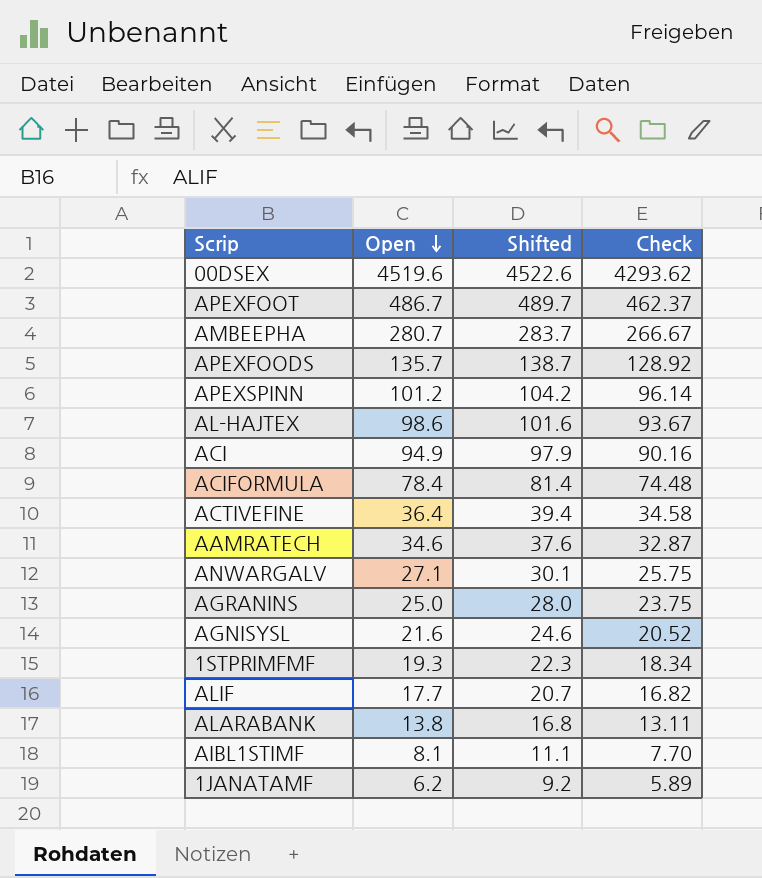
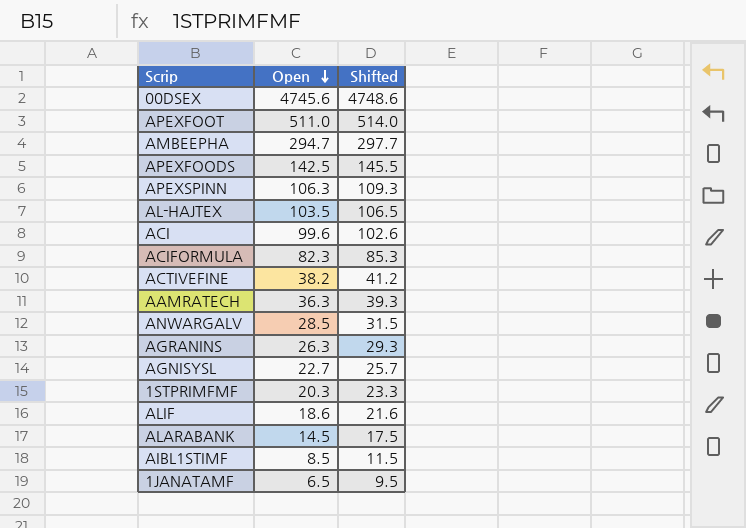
column Check | formula: [Open] * 0.95 -> none
00DSEX | Open: 4519.6 -> 4745.6
00DSEX | Shifted: 4522.6 -> 4748.6
APEXFOOT | Open: 486.7 -> 511.0
APEXFOOT | Shifted: 489.7 -> 514.0
AMBEEPHA | Open: 280.7 -> 294.7
AMBEEPHA | Shifted: 283.7 -> 297.7
APEXFOODS | Open: 135.7 -> 142.5
APEXFOODS | Shifted: 138.7 -> 145.5
APEXSPINN | Open: 101.2 -> 106.3
APEXSPINN | Shifted: 104.2 -> 109.3
AL-HAJTEX | Open: 98.6 -> 103.5
AL-HAJTEX | Shifted: 101.6 -> 106.5
ACI | Open: 94.9 -> 99.6
ACI | Shifted: 97.9 -> 102.6
ACIFORMULA | Open: 78.4 -> 82.3
ACIFORMULA | Shifted: 81.4 -> 85.3
ACTIVEFINE | Open: 36.4 -> 38.2
ACTIVEFINE | Shifted: 39.4 -> 41.2
AAMRATECH | Open: 34.6 -> 36.3
AAMRATECH | Shifted: 37.6 -> 39.3
ANWARGALV | Open: 27.1 -> 28.5
ANWARGALV | Shifted: 30.1 -> 31.5
AGRANINS | Open: 25.0 -> 26.3
AGRANINS | Shifted: 28.0 -> 29.3
AGNISYSL | Open: 21.6 -> 22.7
AGNISYSL | Shifted: 24.6 -> 25.7
1STPRIMFMF | Open: 19.3 -> 20.3
1STPRIMFMF | Shifted: 22.3 -> 23.3
ALIF | Open: 17.7 -> 18.6
ALIF | Shifted: 20.7 -> 21.6
ALARABANK | Open: 13.8 -> 14.5
ALARABANK | Shifted: 16.8 -> 17.5
AIBL1STIMF | Open: 8.1 -> 8.5
AIBL1STIMF | Shifted: 11.1 -> 11.5
1JANATAMF | Open: 6.2 -> 6.5
1JANATAMF | Shifted: 9.2 -> 9.5

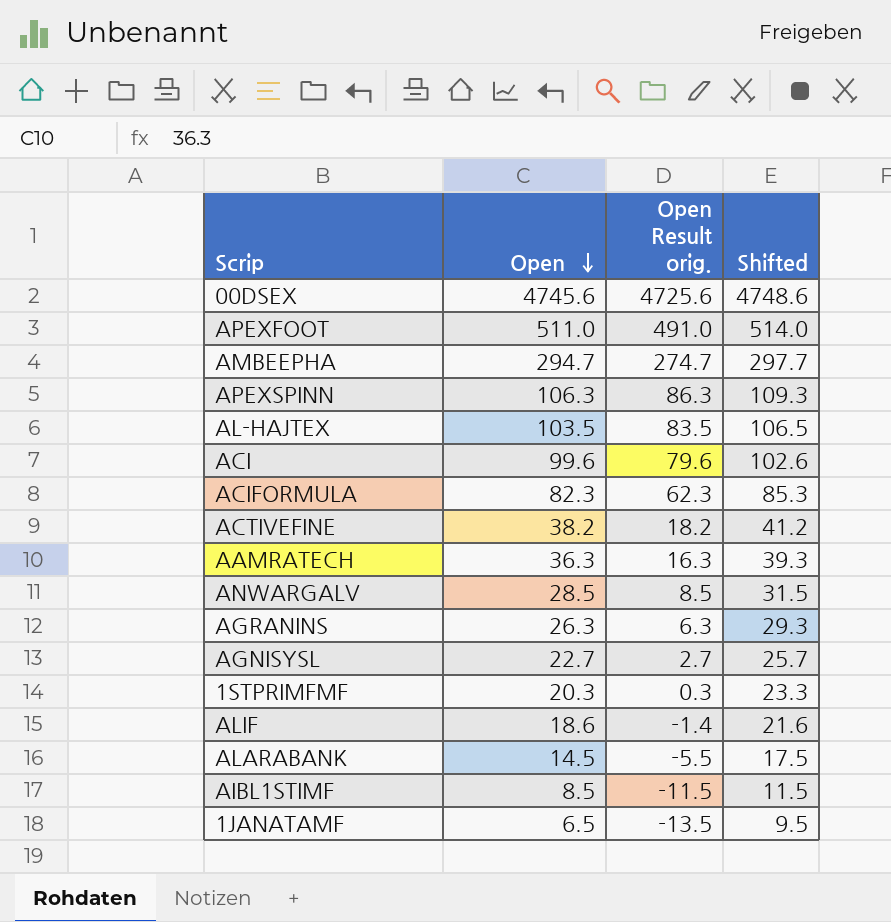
column Open Result orig. | formula: none -> [Open] - 20
row APEXFOODS: 142.5 | 145.5 -> none

